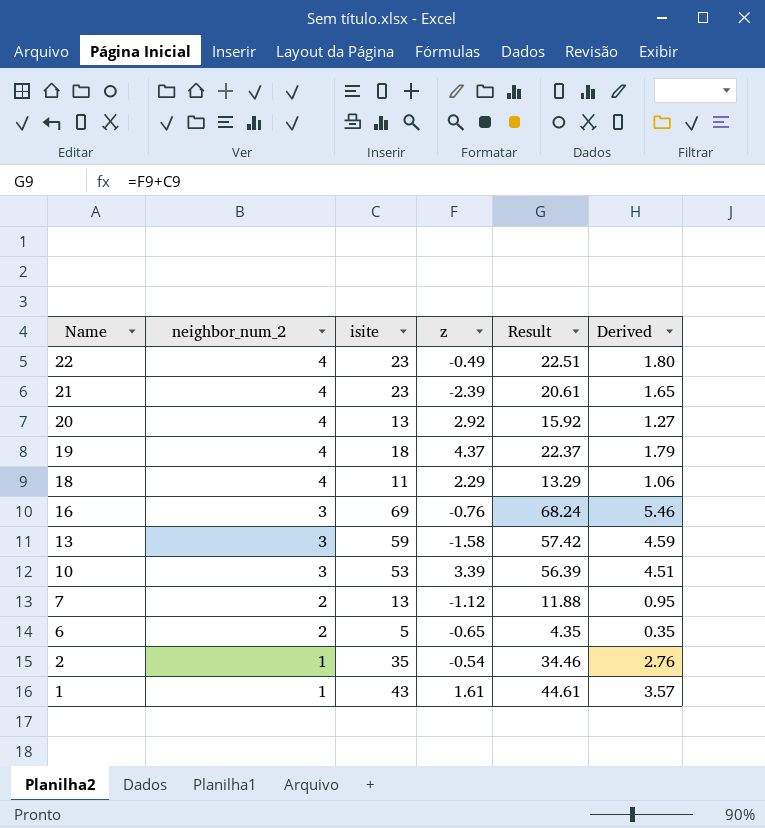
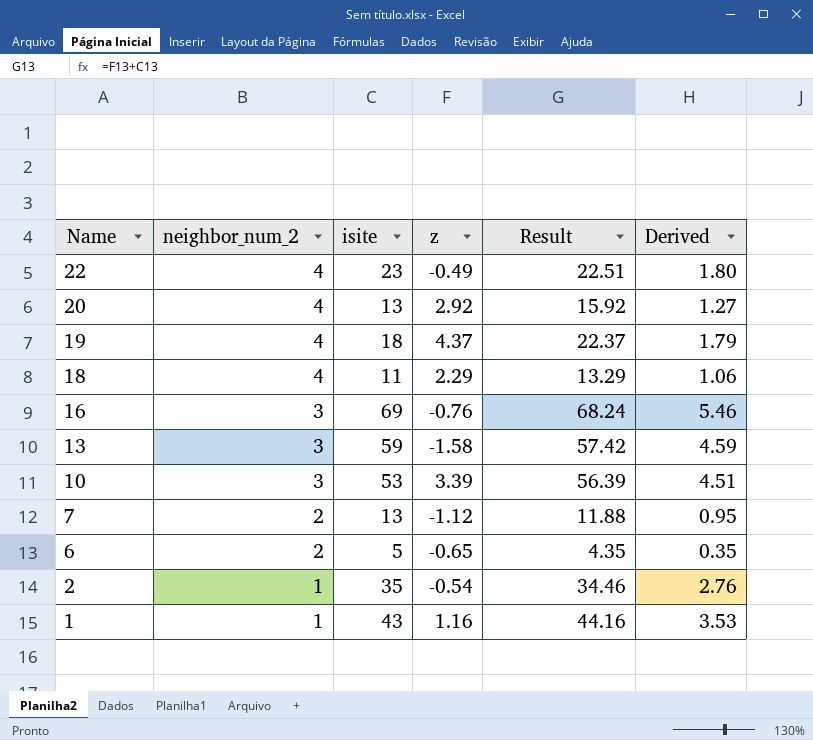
row 21: 4 | 23 | -2.39 | 20.61 | 1.65 -> none
1 | z: 1.61 -> 1.16
1 | Result: 44.61 -> 44.16
1 | Derived: 3.57 -> 3.53

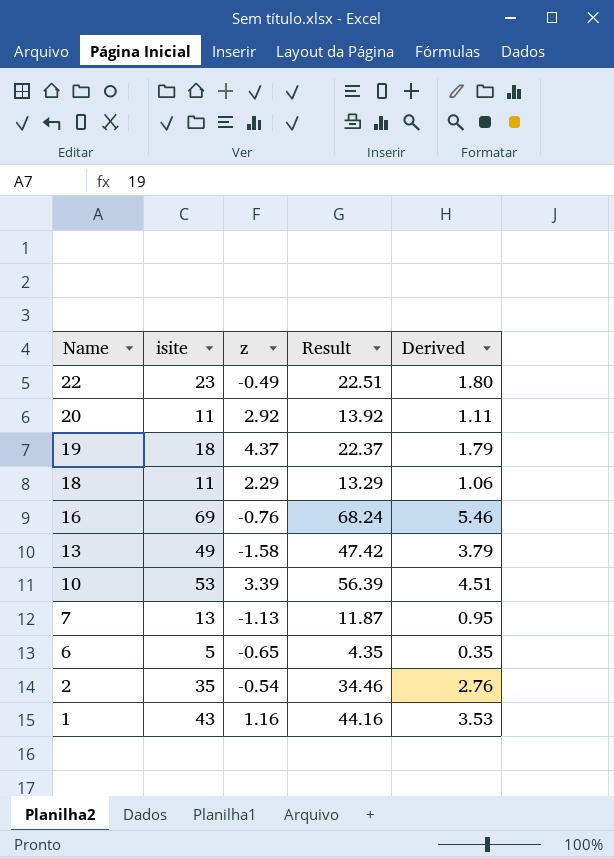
column neighbor_num_2 | position: 2 -> none
20 | isite: 13 -> 11
20 | Result: 15.92 -> 13.92
20 | Derived: 1.27 -> 1.11
13 | isite: 59 -> 49
13 | Result: 57.42 -> 47.42
13 | Derived: 4.59 -> 3.79
7 | z: -1.12 -> -1.13
7 | Result: 11.88 -> 11.87

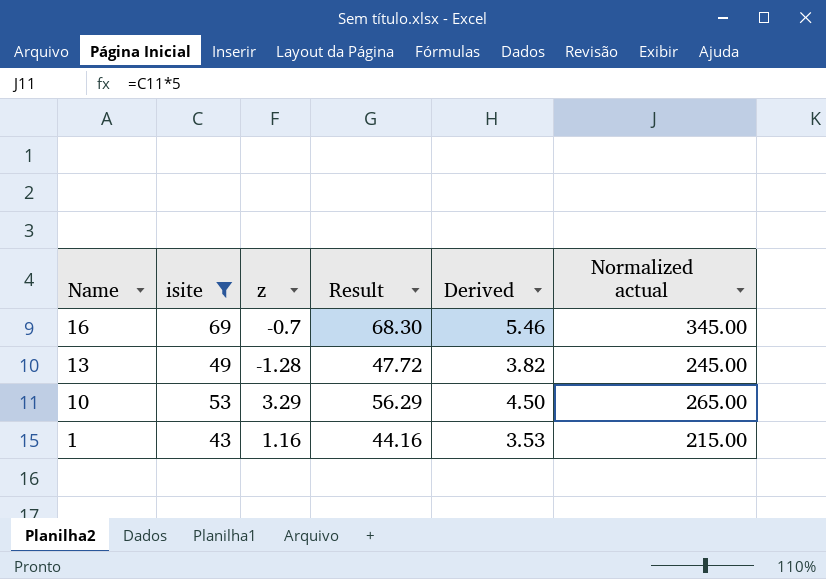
filter: none -> isite >= 43
column Normalized actual | formula: none -> [isite] * 5
16 | z: -0.76 -> -0.7
16 | Result: 68.24 -> 68.30
13 | z: -1.58 -> -1.28
13 | Result: 47.42 -> 47.72
13 | Derived: 3.79 -> 3.82
10 | z: 3.39 -> 3.29
10 | Result: 56.39 -> 56.29
10 | Derived: 4.51 -> 4.50

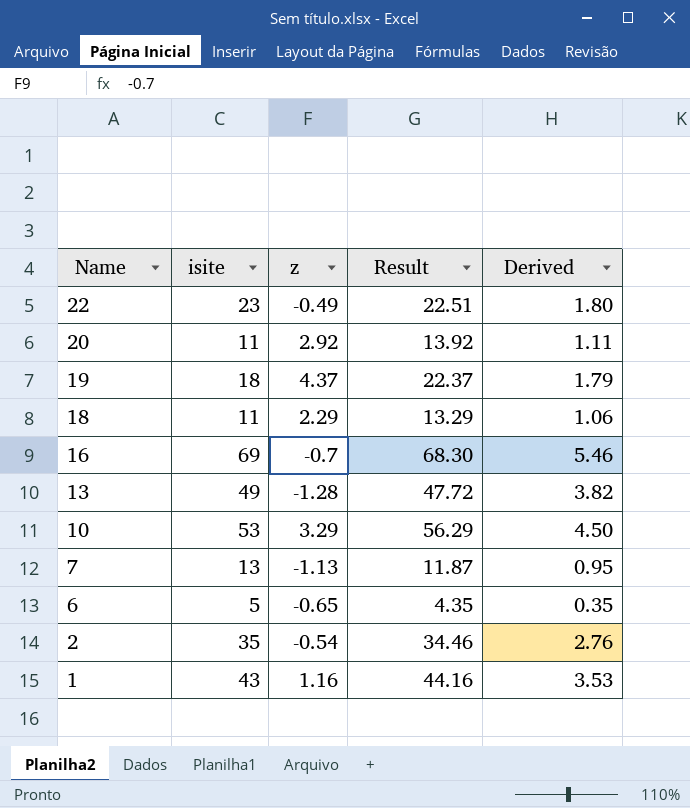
filter: isite >= 43 -> none
column Normalized actual | formula: [isite] * 5 -> none

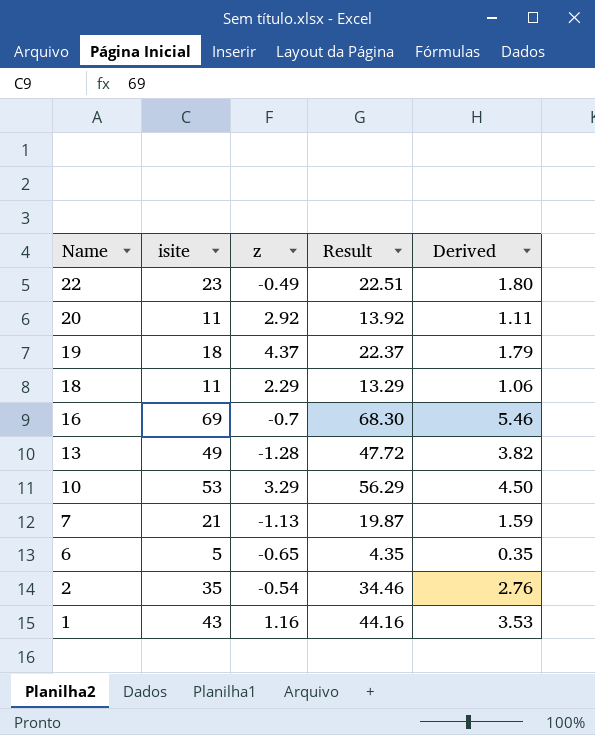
7 | isite: 13 -> 21
7 | Result: 11.87 -> 19.87
7 | Derived: 0.95 -> 1.59

